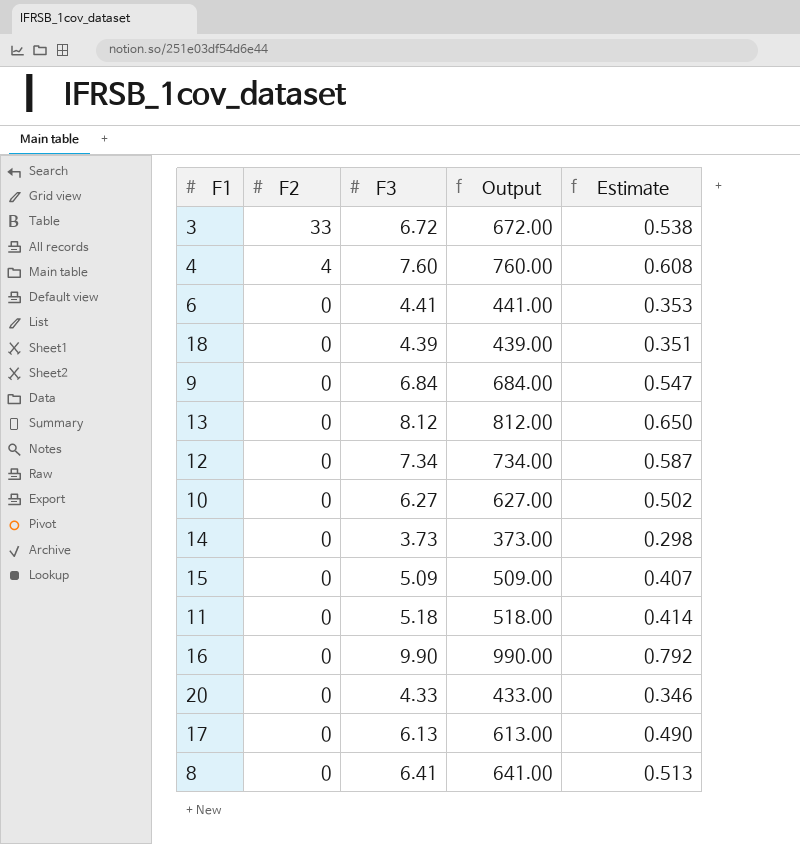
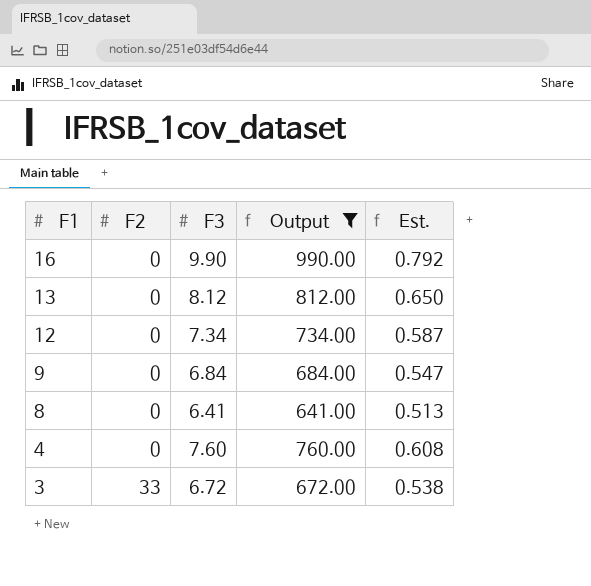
filter: none -> Output >= 641.00
row order: F2 descending -> F1 descending
column name: Estimate -> Est.
4 | F2: 4 -> 0

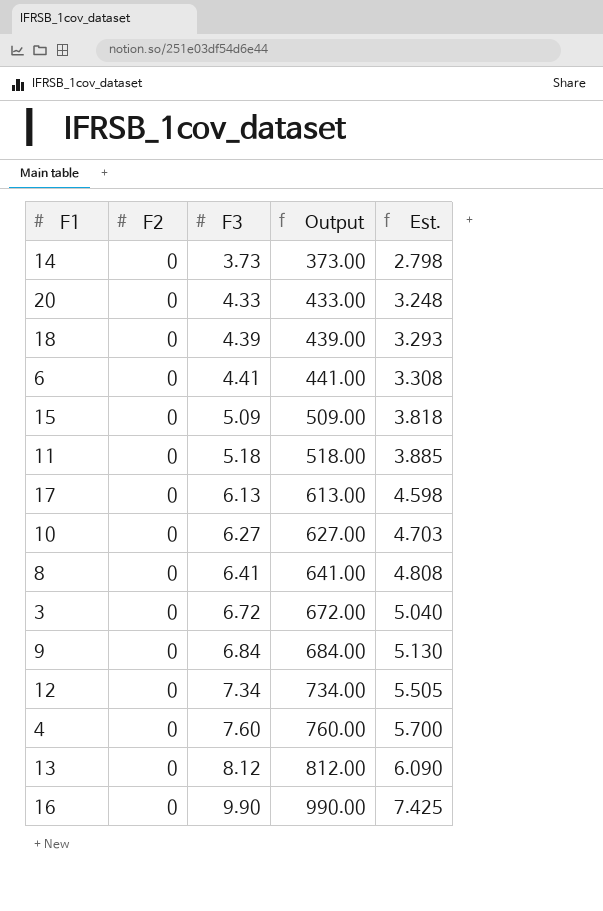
filter: Output >= 641.00 -> none
row order: F1 descending -> F3 ascending
column Est. | formula: [F3] * 0.08 -> [F3] * 0.75
3 | F2: 33 -> 0

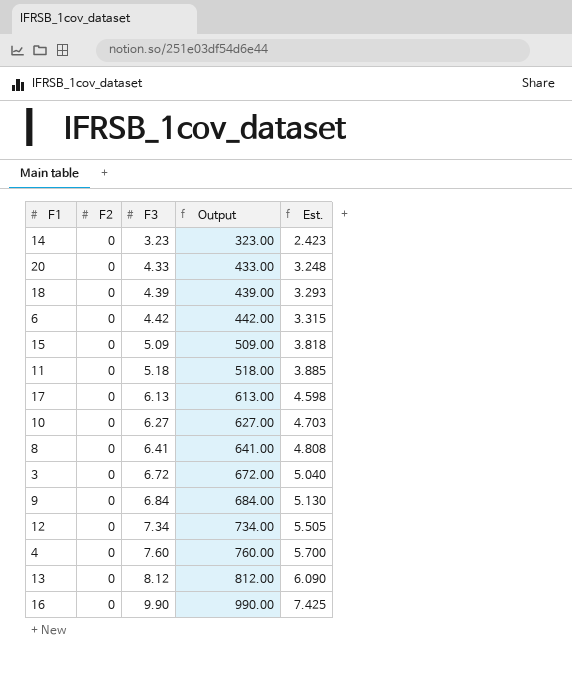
14 | F3: 3.73 -> 3.23
14 | Output: 373.00 -> 323.00
14 | Est.: 2.798 -> 2.423
6 | F3: 4.41 -> 4.42
6 | Output: 441.00 -> 442.00
6 | Est.: 3.308 -> 3.315

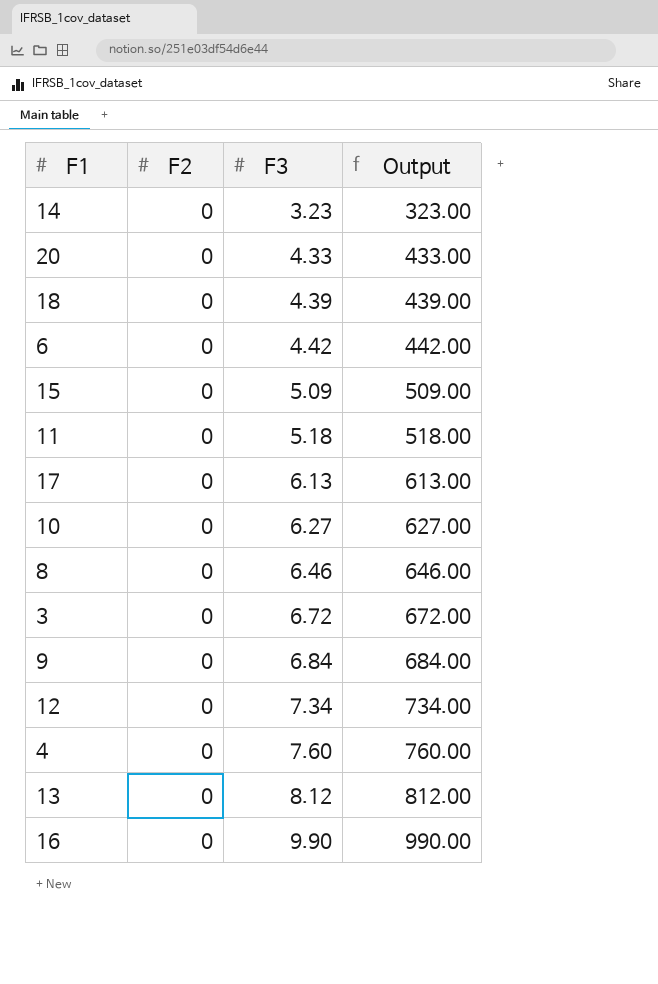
column Est. | formula: [F3] * 0.75 -> none
8 | F3: 6.41 -> 6.46
8 | Output: 641.00 -> 646.00

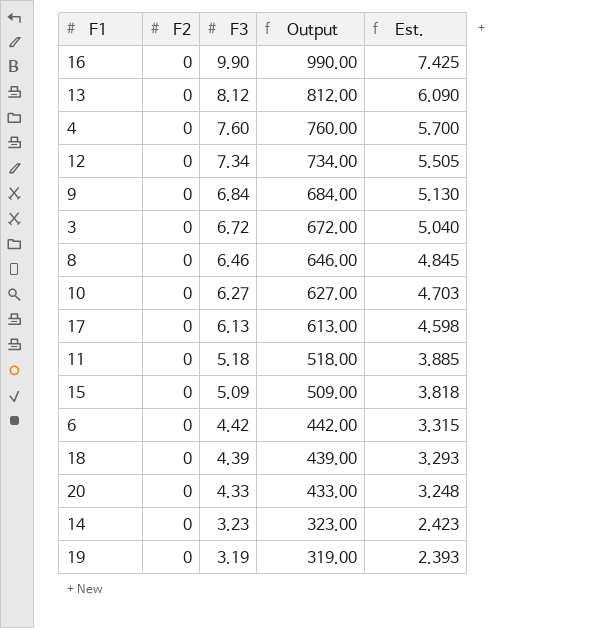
row order: F3 ascending -> F3 descending
column Est. | formula: none -> [F3] * 0.75
row 19: none -> 0 | 3.19 | 319.00 | 2.393

